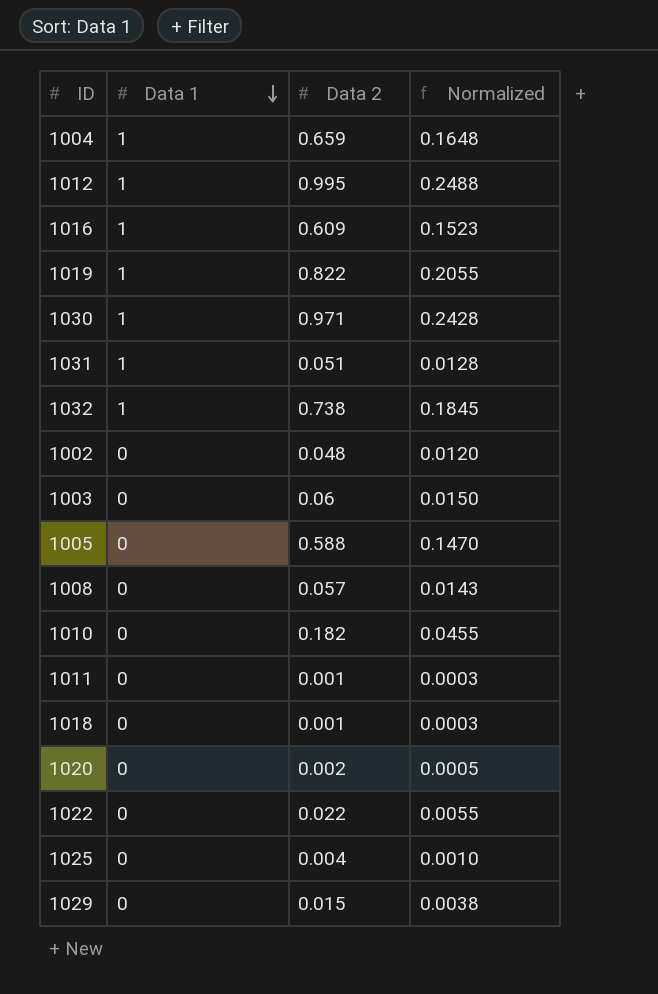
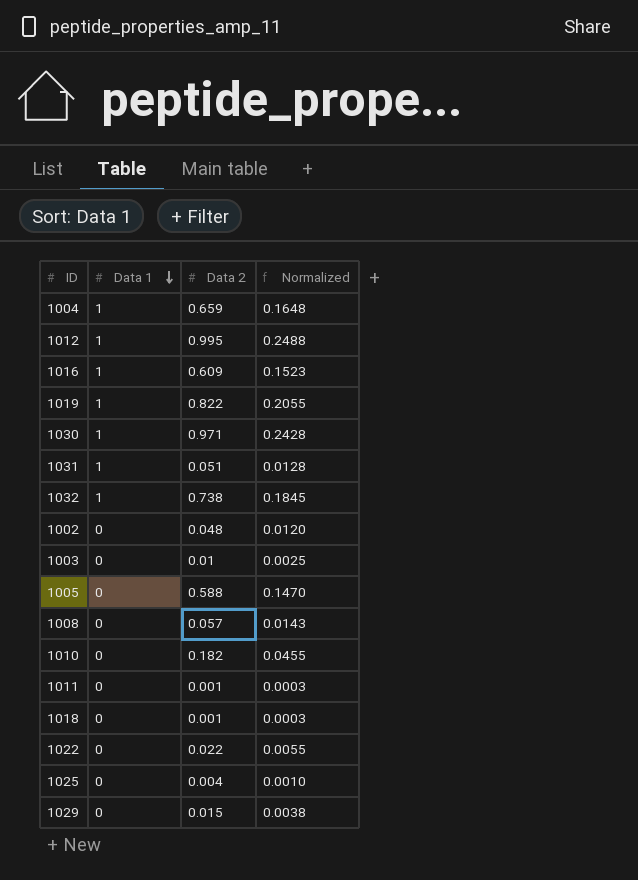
row 1020: 0 | 0.002 | 0.0005 -> none
1003 | Data 2: 0.06 -> 0.01
1003 | Normalized: 0.0150 -> 0.0025

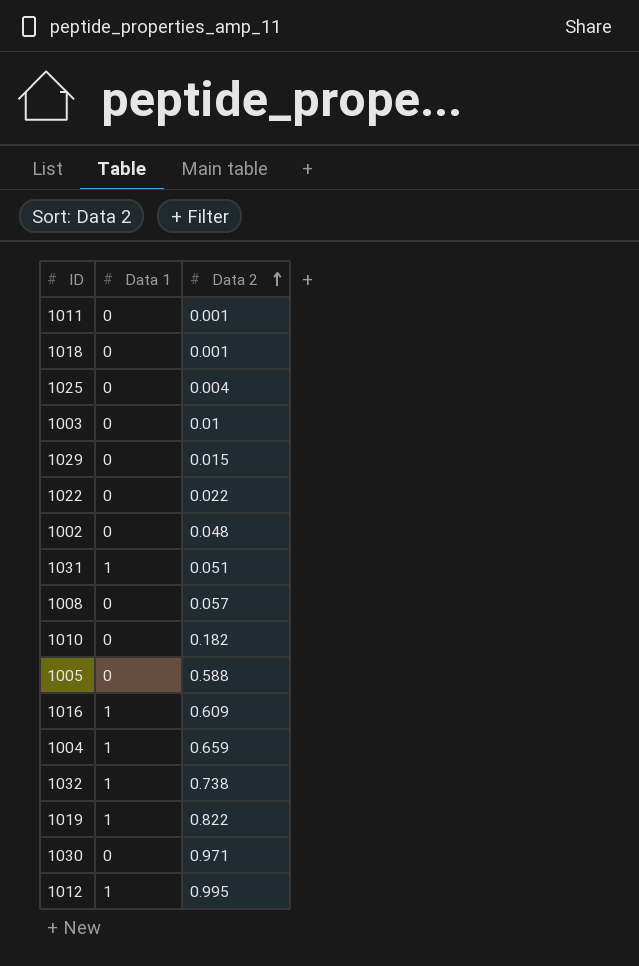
row order: Data 1 descending -> Data 2 ascending
column Normalized | formula: [Data 2] * 0.25 -> none
1030 | Data 1: 1 -> 0

